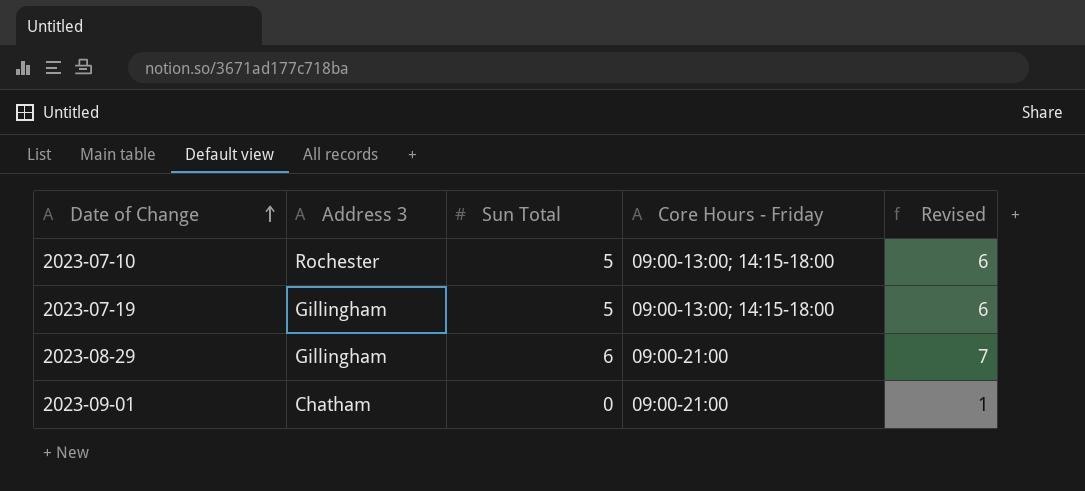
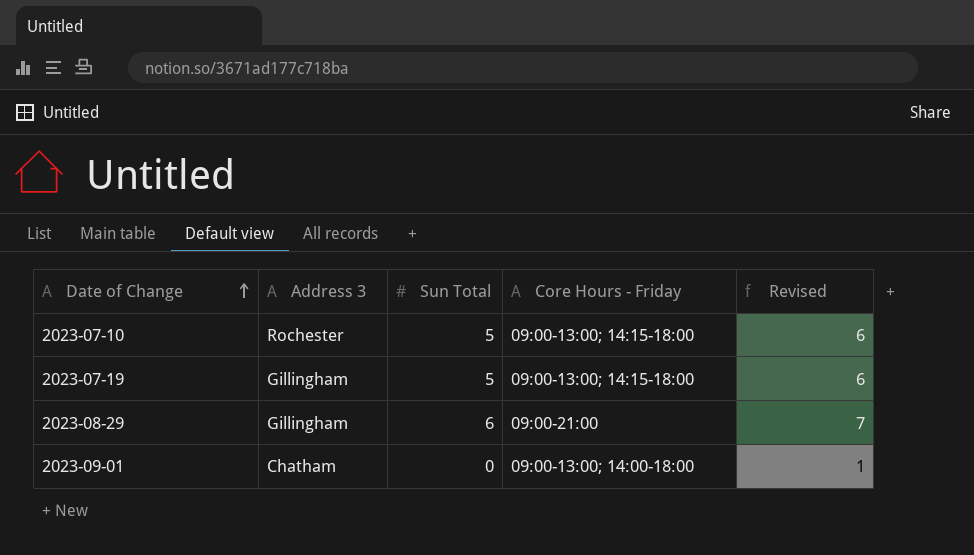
2023-09-01 | Core Hours - Friday: 09:00-21:00 -> 09:00-13:00; 14:00-18:00

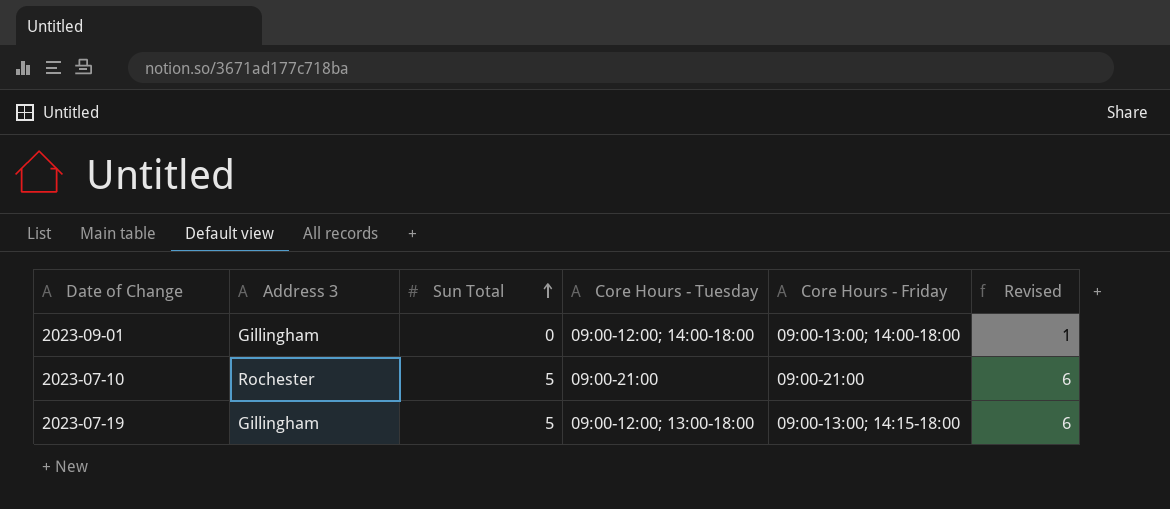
row order: Date of Change ascending -> Sun Total ascending
column Core Hours - Tuesday | position: none -> 4
row 2023-08-29: Gillingham | 6 | 09:00-21:00 | 7 -> none
2023-09-01 | Address 3: Chatham -> Gillingham
2023-07-10 | Core Hours - Friday: 09:00-13:00; 14:15-18:00 -> 09:00-21:00

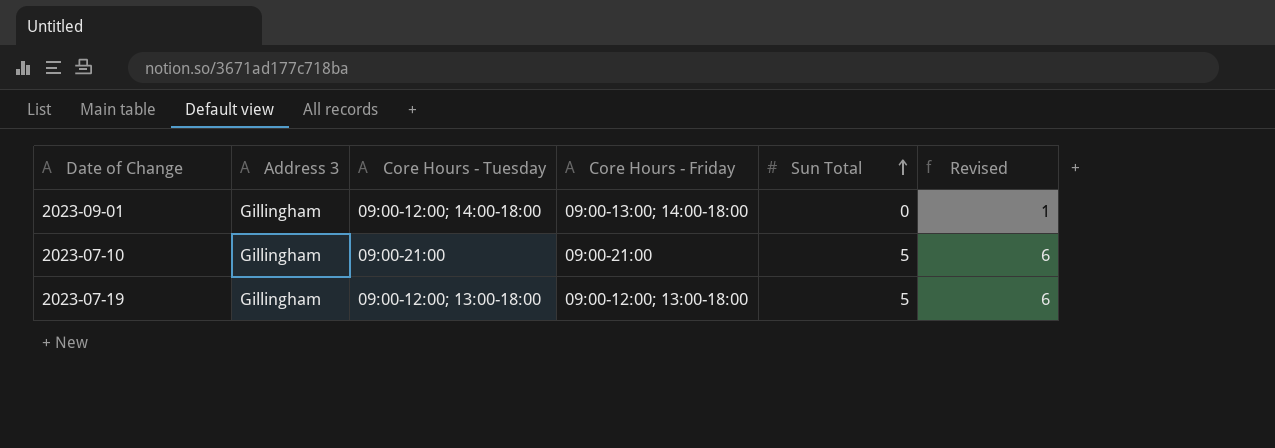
column Sun Total | position: 3 -> 5
2023-07-10 | Address 3: Rochester -> Gillingham
2023-07-19 | Core Hours - Friday: 09:00-13:00; 14:15-18:00 -> 09:00-12:00; 13:00-18:00

